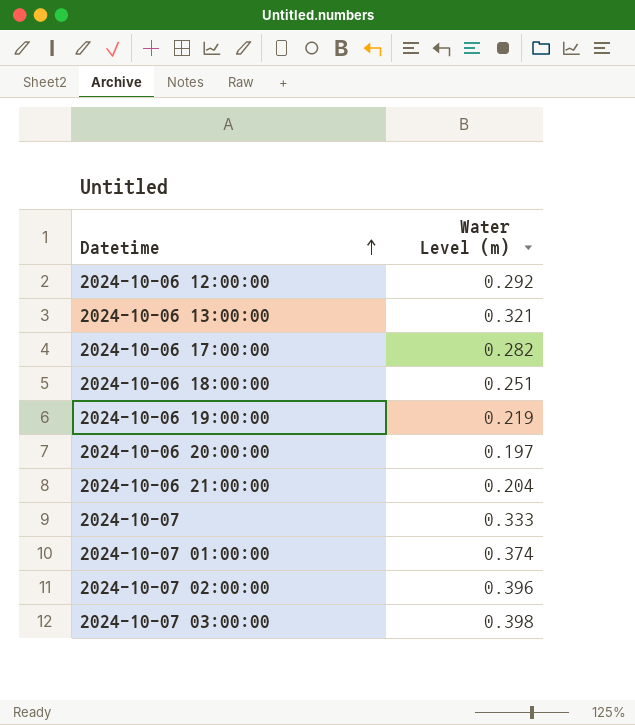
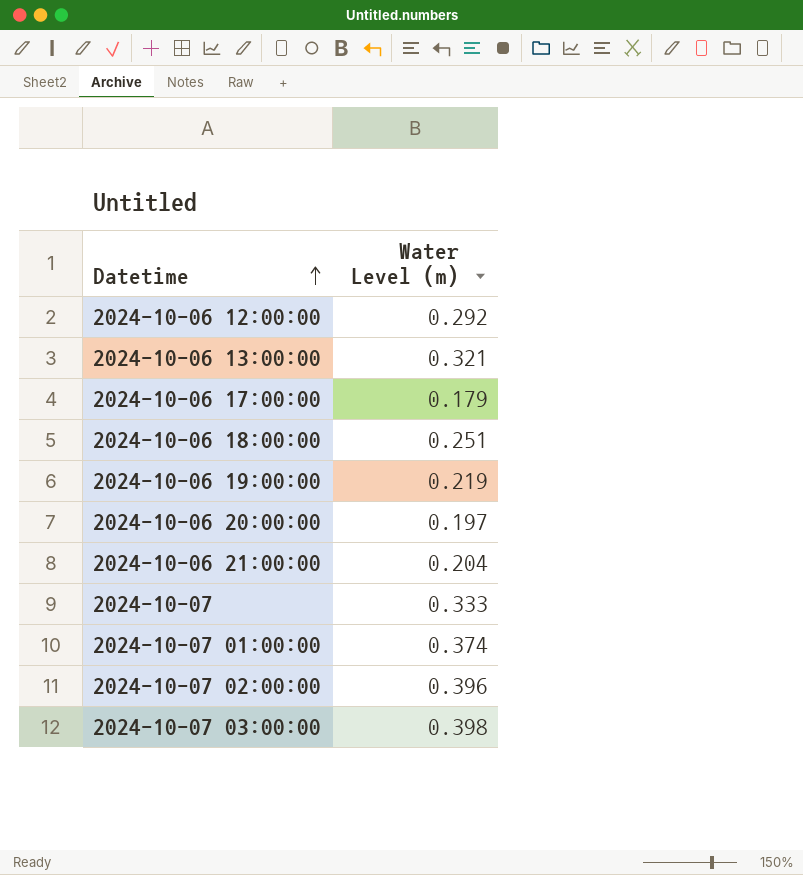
2024-10-06 17:00:00 | Water Level (m): 0.282 -> 0.179

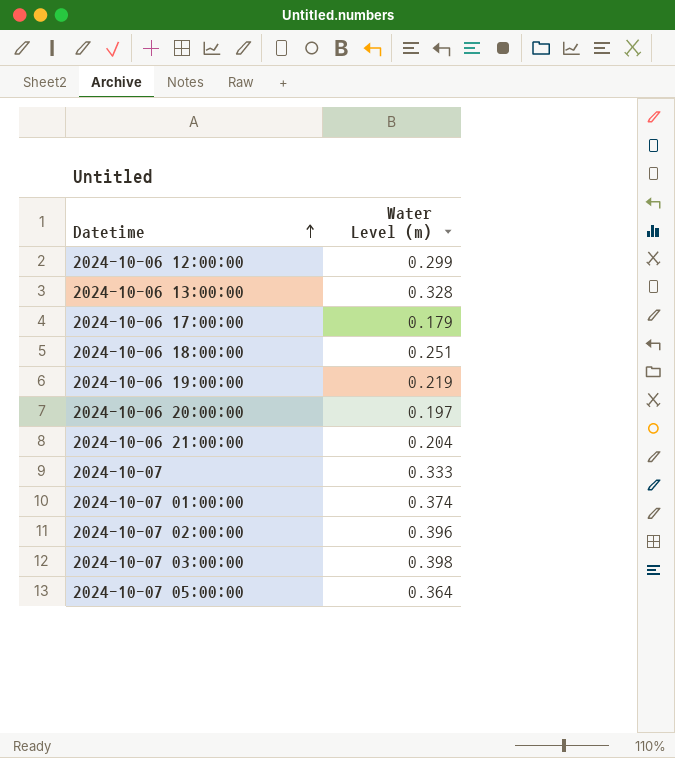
2024-10-06 12:00:00 | Water Level (m): 0.292 -> 0.299
2024-10-06 13:00:00 | Water Level (m): 0.321 -> 0.328
row 2024-10-07 05:00:00: none -> 0.364

